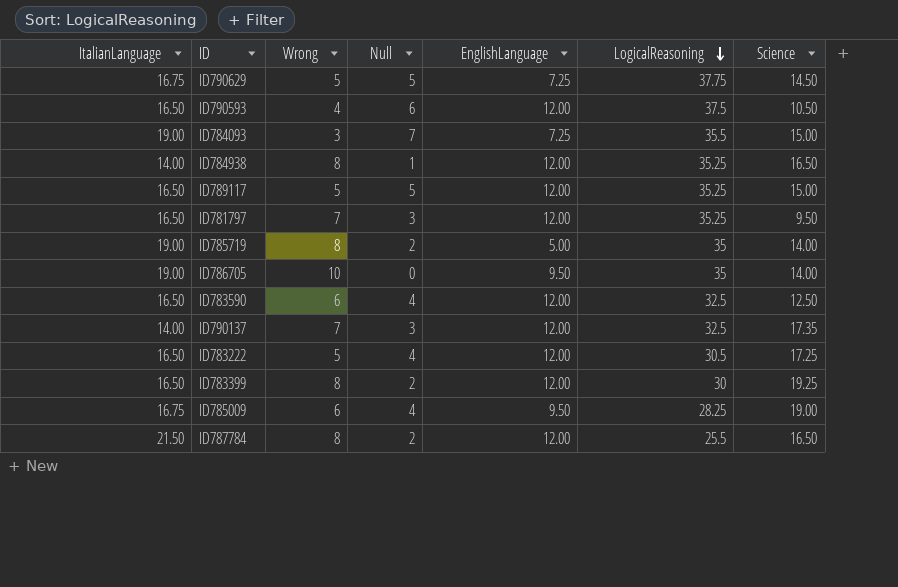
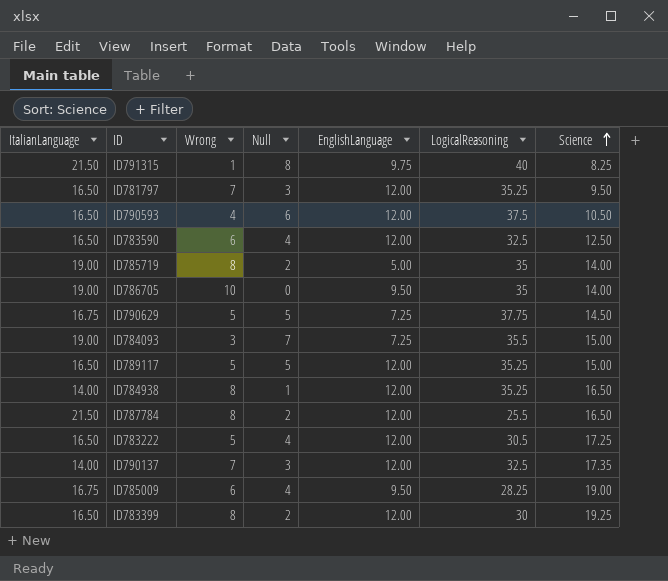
row order: LogicalReasoning descending -> Science ascending
row ID791315: none -> 21.50 | 1 | 8 | 9.75 | 40 | 8.25

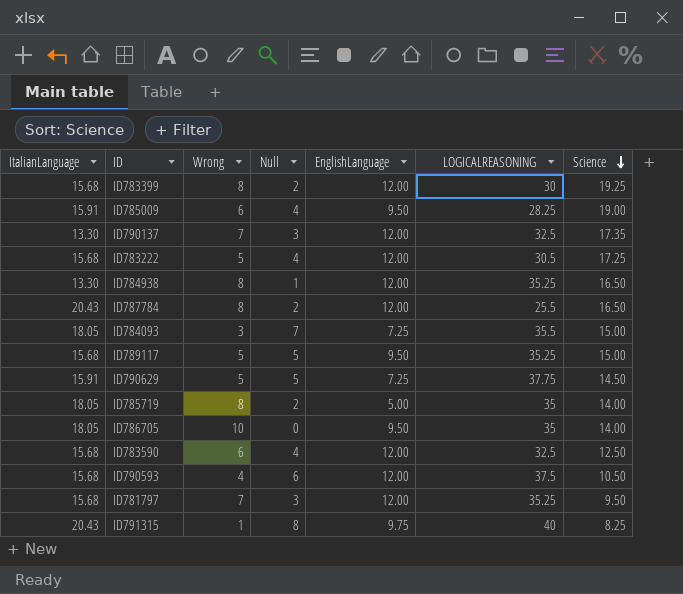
row order: Science ascending -> Science descending
column name: LogicalReasoning -> LOGICALREASONING
ID783399 | ItalianLanguage: 16.50 -> 15.68
ID785009 | ItalianLanguage: 16.75 -> 15.91
ID790137 | ItalianLanguage: 14.00 -> 13.30
ID783222 | ItalianLanguage: 16.50 -> 15.68
ID784938 | ItalianLanguage: 14.00 -> 13.30
ID787784 | ItalianLanguage: 21.50 -> 20.43
ID784093 | ItalianLanguage: 19.00 -> 18.05
ID789117 | ItalianLanguage: 16.50 -> 15.68
ID789117 | EnglishLanguage: 12.00 -> 9.50
ID790629 | ItalianLanguage: 16.75 -> 15.91
ID785719 | ItalianLanguage: 19.00 -> 18.05
ID786705 | ItalianLanguage: 19.00 -> 18.05
ID783590 | ItalianLanguage: 16.50 -> 15.68
ID790593 | ItalianLanguage: 16.50 -> 15.68
ID781797 | ItalianLanguage: 16.50 -> 15.68
ID791315 | ItalianLanguage: 21.50 -> 20.43

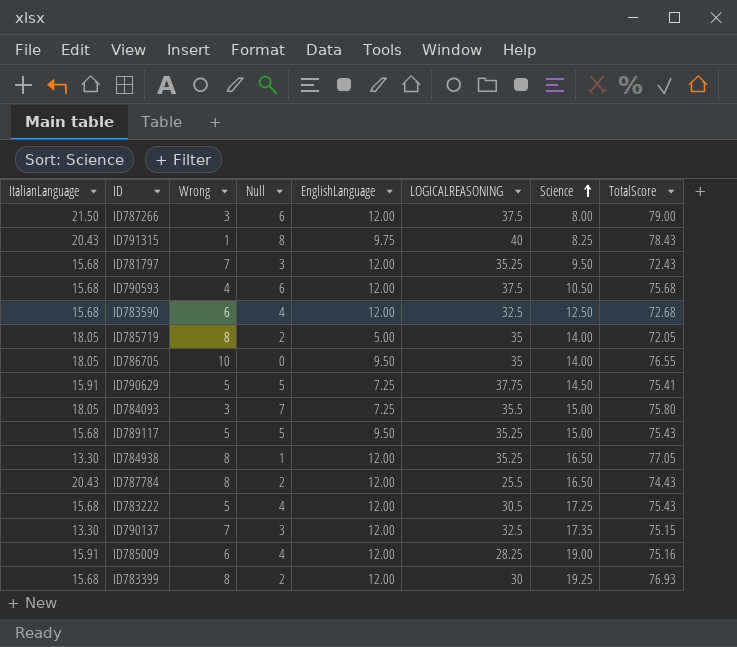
row order: Science descending -> Science ascending
column TotalScore | formula: none -> [ItalianLanguage] + [EnglishLanguage] + [LOGICALREASONING] + [Science]
row ID787266: none -> 21.50 | 3 | 6 | 12.00 | 37.5 | 8.00 | 79.00
ID785009 | EnglishLanguage: 9.50 -> 12.00

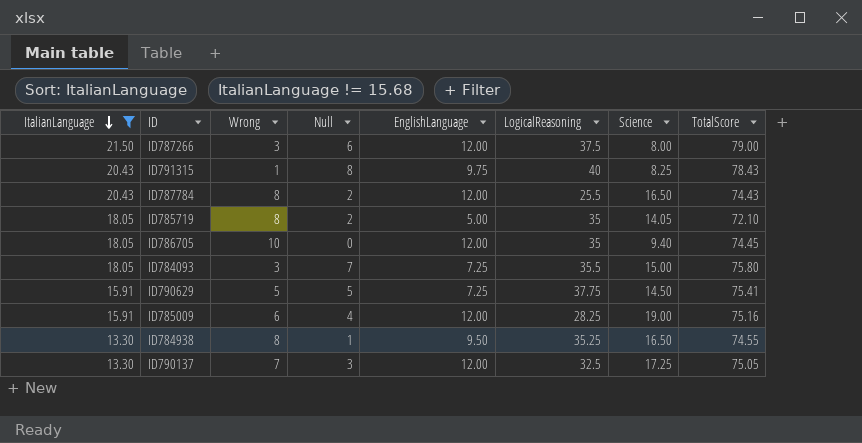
filter: none -> ItalianLanguage != 15.68
row order: Science ascending -> ItalianLanguage descending
column name: LOGICALREASONING -> LogicalReasoning
ID785719 | Science: 14.00 -> 14.05
ID785719 | TotalScore: 72.05 -> 72.10
ID786705 | EnglishLanguage: 9.50 -> 12.00
ID786705 | Science: 14.00 -> 9.40
ID786705 | TotalScore: 76.55 -> 74.45
ID784938 | EnglishLanguage: 12.00 -> 9.50
ID784938 | TotalScore: 77.05 -> 74.55
ID790137 | Science: 17.35 -> 17.25
ID790137 | TotalScore: 75.15 -> 75.05

